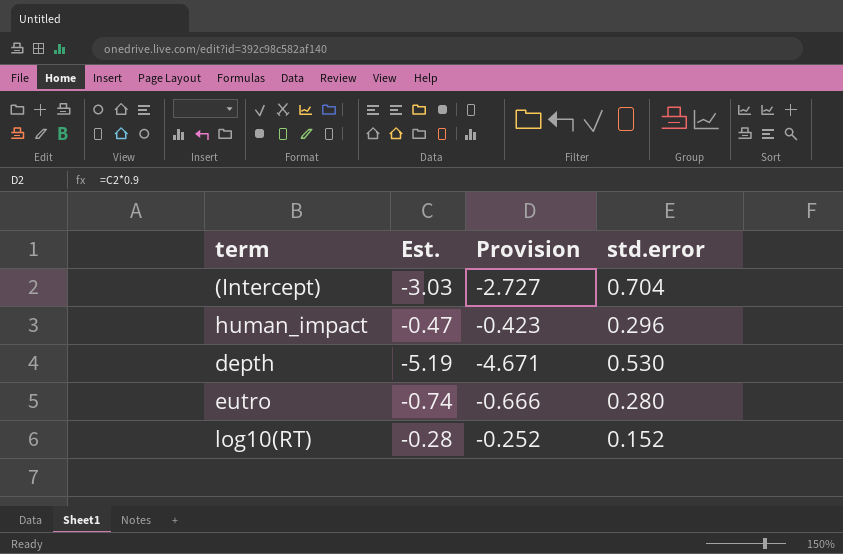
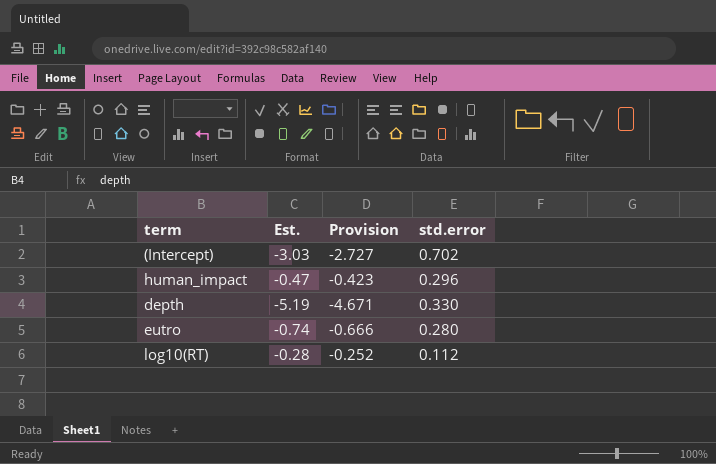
(Intercept) | std.error: 0.704 -> 0.702
depth | std.error: 0.530 -> 0.330
log10(RT) | std.error: 0.152 -> 0.112

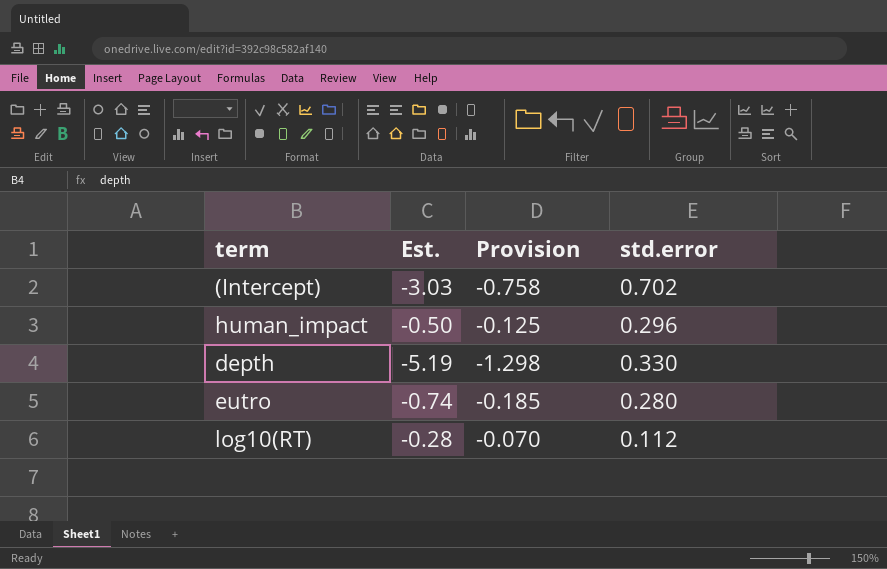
column Provision | formula: [Est.] * 0.9 -> [Est.] * 0.25
human_impact | Est.: -0.47 -> -0.50

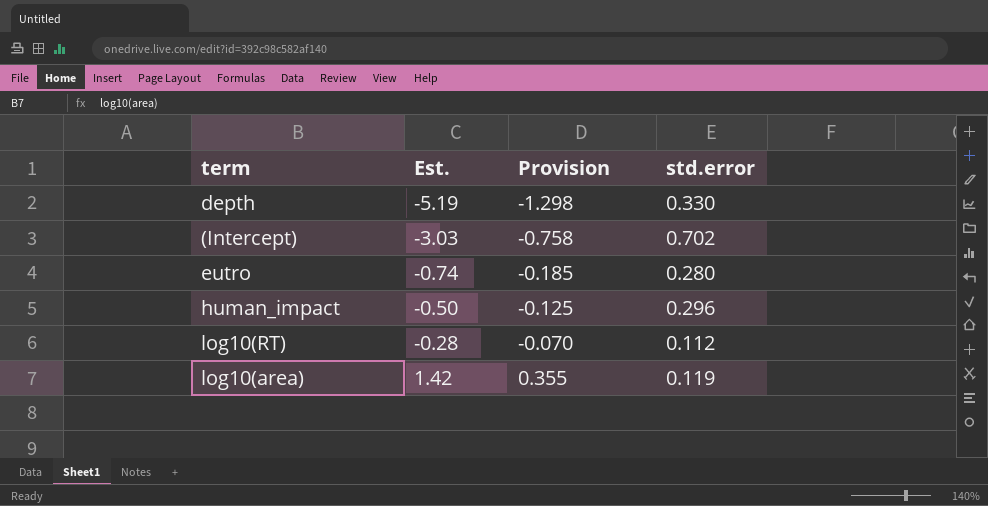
row order: none -> Est. ascending
row log10(area): none -> 1.42 | 0.355 | 0.119

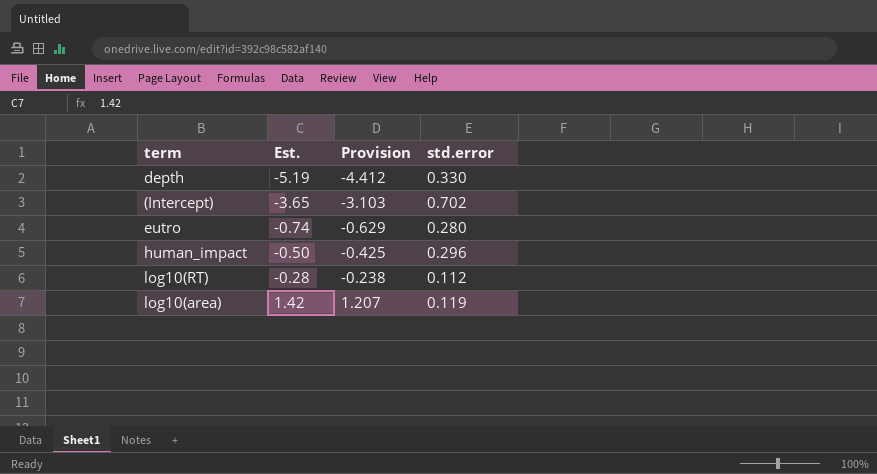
column Provision | formula: [Est.] * 0.25 -> [Est.] * 0.85
(Intercept) | Est.: -3.03 -> -3.65

